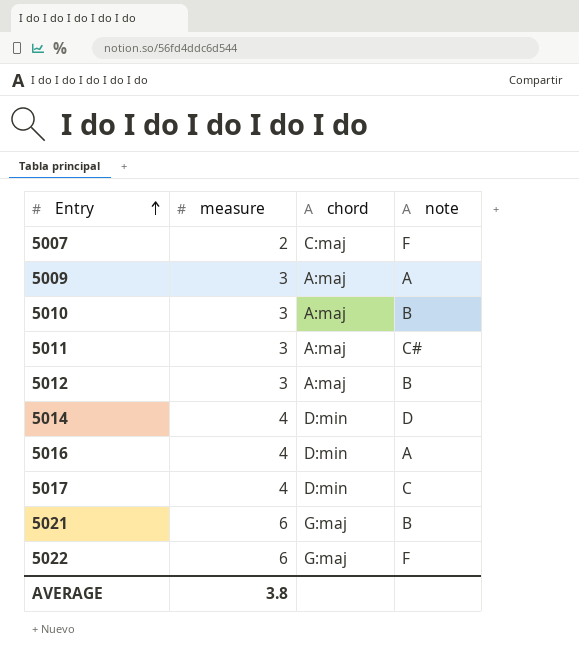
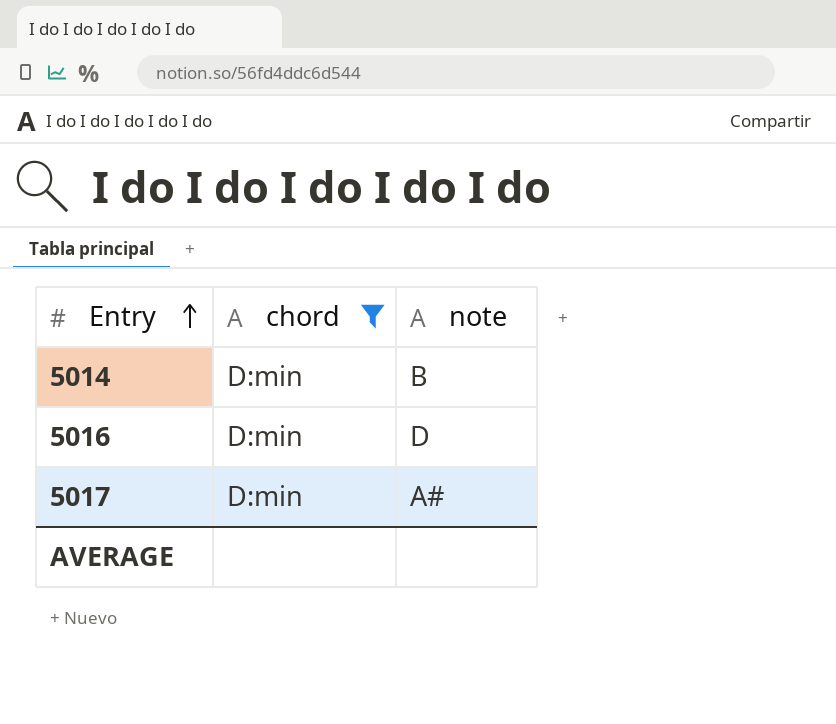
filter: none -> chord = D:min
column measure | position: 2 -> none
5014 | note: D -> B
5016 | note: A -> D
5017 | note: C -> A#

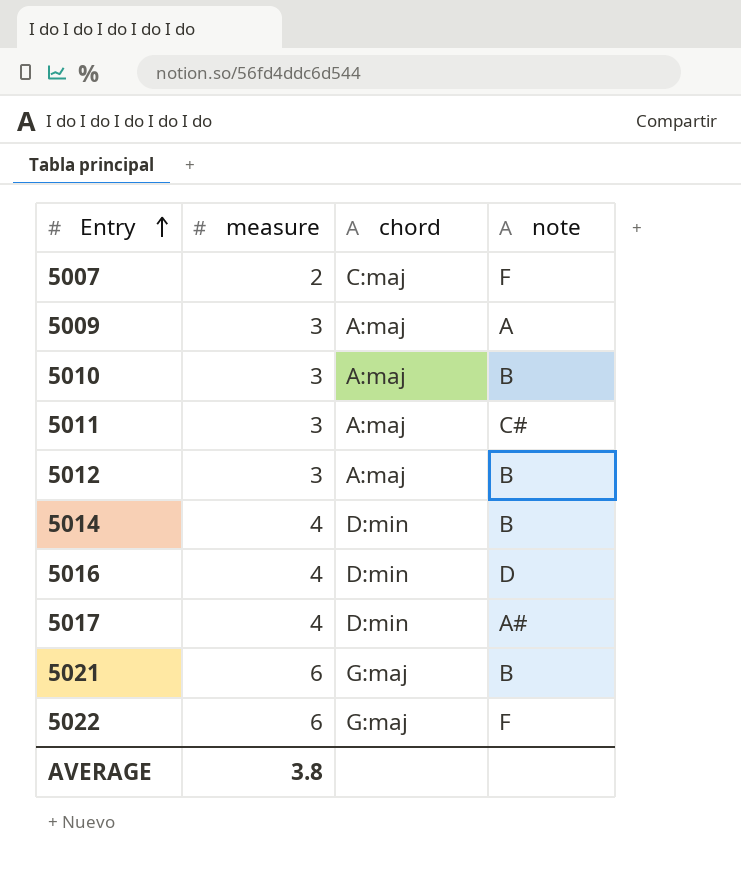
filter: chord = D:min -> none
column measure | position: none -> 2

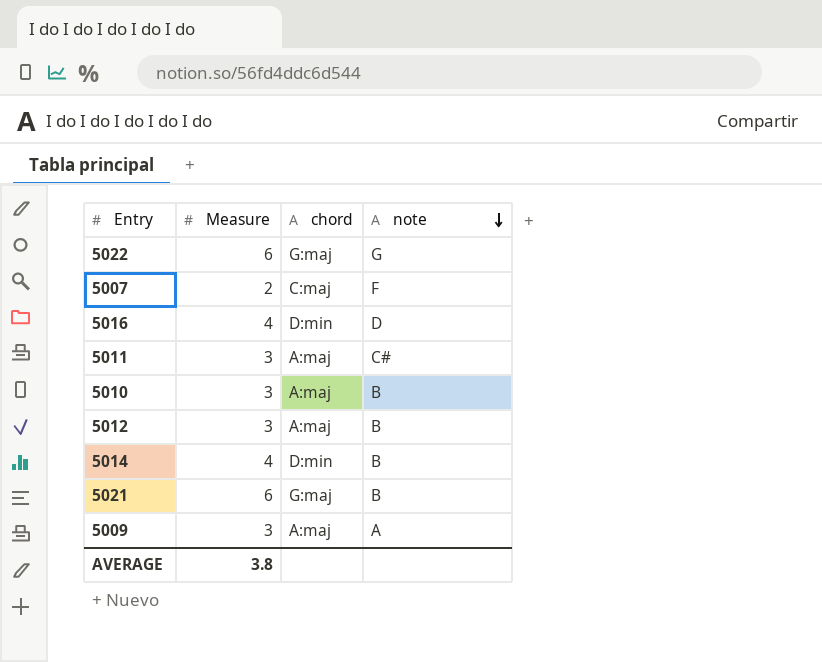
row order: Entry ascending -> note descending
column name: measure -> Measure
row 5017: 4 | D:min | A# -> none
5022 | note: F -> G

